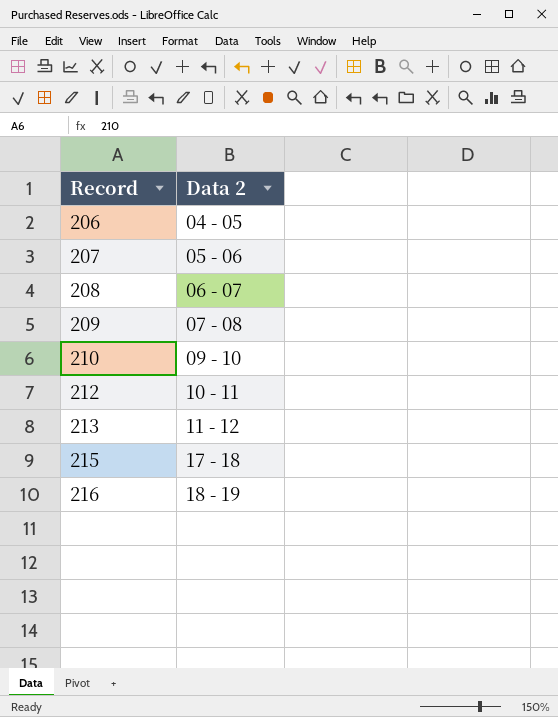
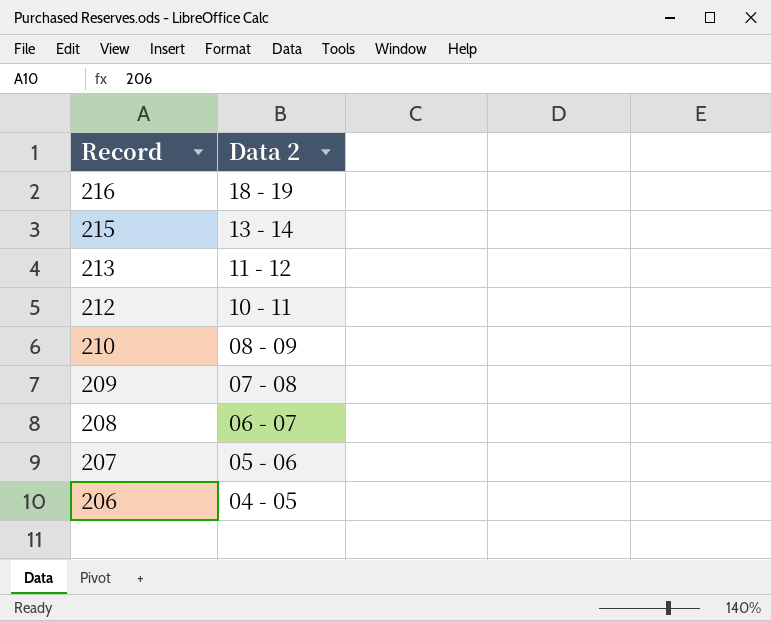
row order: Record ascending -> Record descending
215 | Data 2: 17 - 18 -> 13 - 14
210 | Data 2: 09 - 10 -> 08 - 09

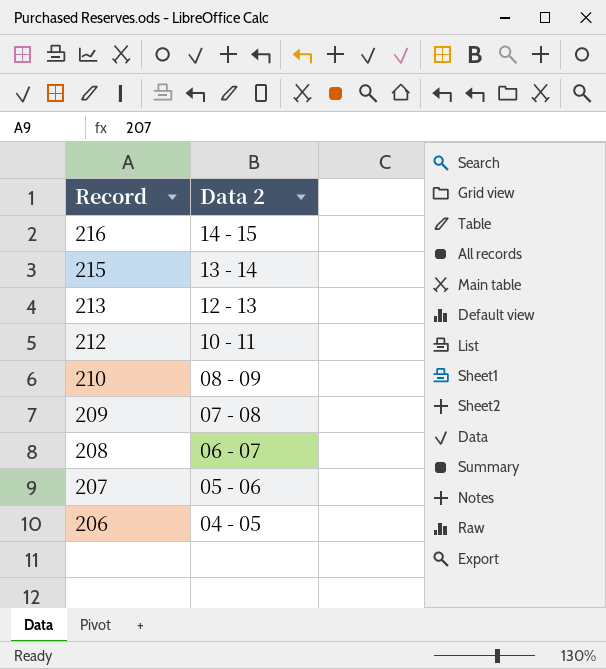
216 | Data 2: 18 - 19 -> 14 - 15
213 | Data 2: 11 - 12 -> 12 - 13

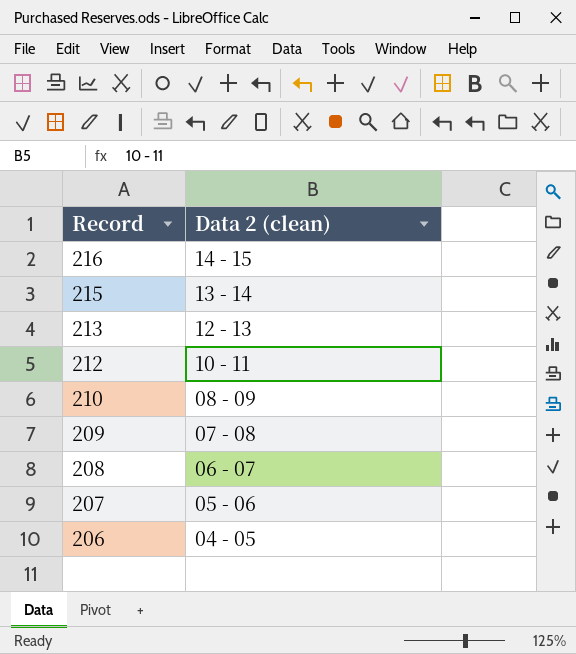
column name: Data 2 -> Data 2 (clean)

